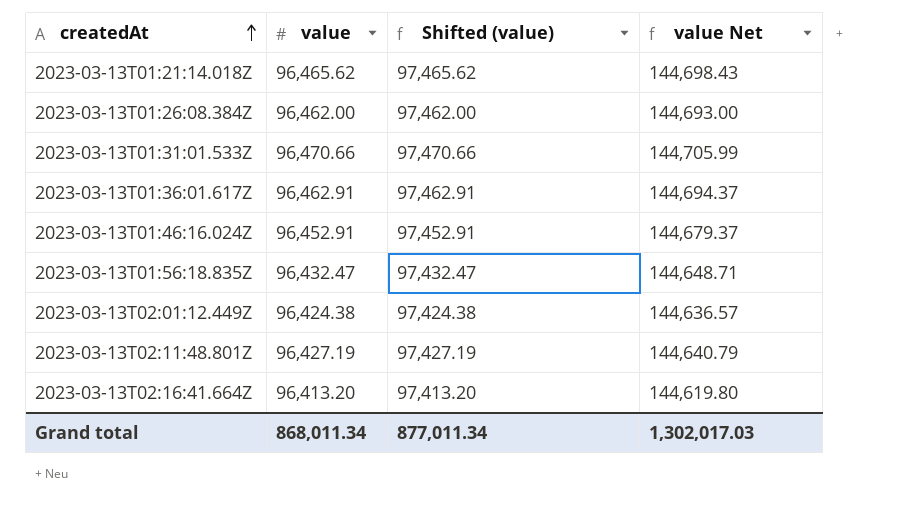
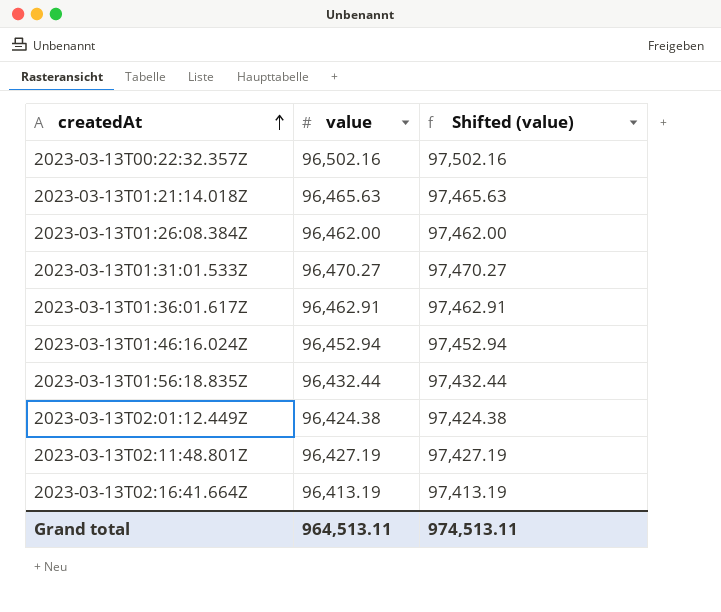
column value Net | formula: [value] * 1.5 -> none
row 2023-03-13T00:22:32.357Z: none -> 96,502.16 | 97,502.16
2023-03-13T01:21:14.018Z | value: 96,465.62 -> 96,465.63
2023-03-13T01:21:14.018Z | Shifted (value): 97,465.62 -> 97,465.63
2023-03-13T01:31:01.533Z | value: 96,470.66 -> 96,470.27
2023-03-13T01:31:01.533Z | Shifted (value): 97,470.66 -> 97,470.27
2023-03-13T01:46:16.024Z | value: 96,452.91 -> 96,452.94
2023-03-13T01:46:16.024Z | Shifted (value): 97,452.91 -> 97,452.94
2023-03-13T01:56:18.835Z | value: 96,432.47 -> 96,432.44
2023-03-13T01:56:18.835Z | Shifted (value): 97,432.47 -> 97,432.44
2023-03-13T02:16:41.664Z | value: 96,413.20 -> 96,413.19
2023-03-13T02:16:41.664Z | Shifted (value): 97,413.20 -> 97,413.19
Grand total | value: 868,011.34 -> 964,513.11
Grand total | Shifted (value): 877,011.34 -> 974,513.11

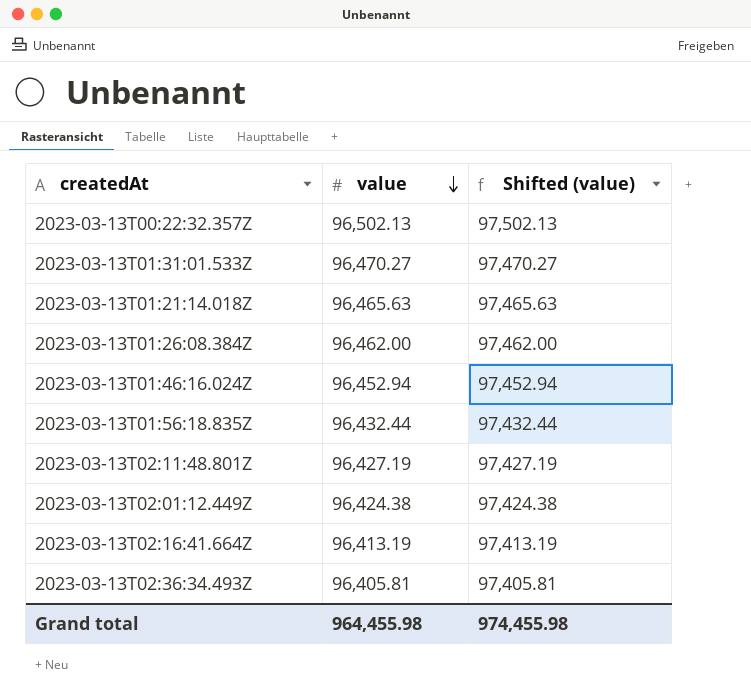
row order: createdAt ascending -> value descending
row 2023-03-13T01:36:01.617Z: 96,462.91 | 97,462.91 -> none
2023-03-13T00:22:32.357Z | value: 96,502.16 -> 96,502.13
2023-03-13T00:22:32.357Z | Shifted (value): 97,502.16 -> 97,502.13
row 2023-03-13T02:36:34.493Z: none -> 96,405.81 | 97,405.81
Grand total | value: 964,513.11 -> 964,455.98
Grand total | Shifted (value): 974,513.11 -> 974,455.98

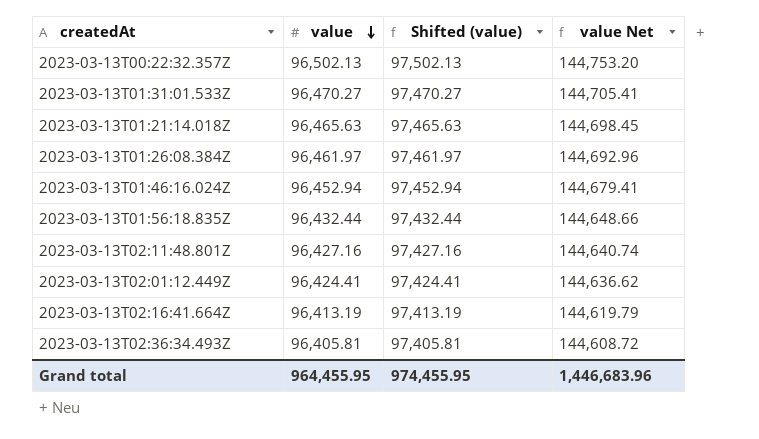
column value Net | formula: none -> [value] * 1.5
2023-03-13T01:26:08.384Z | value: 96,462.00 -> 96,461.97
2023-03-13T01:26:08.384Z | Shifted (value): 97,462.00 -> 97,461.97
2023-03-13T02:11:48.801Z | value: 96,427.19 -> 96,427.16
2023-03-13T02:11:48.801Z | Shifted (value): 97,427.19 -> 97,427.16
2023-03-13T02:01:12.449Z | value: 96,424.38 -> 96,424.41
2023-03-13T02:01:12.449Z | Shifted (value): 97,424.38 -> 97,424.41
Grand total | value: 964,455.98 -> 964,455.95
Grand total | Shifted (value): 974,455.98 -> 974,455.95

